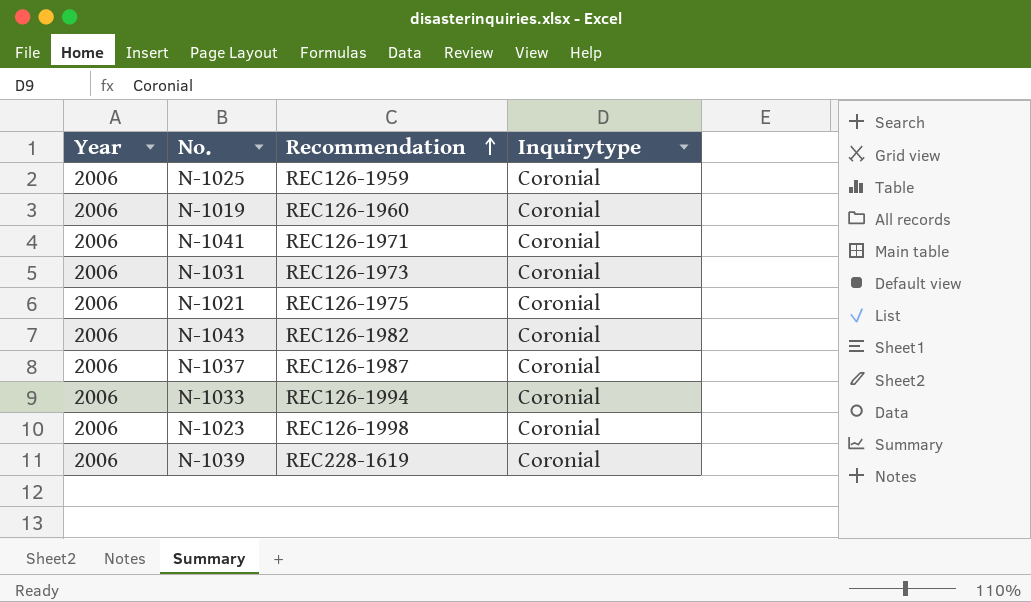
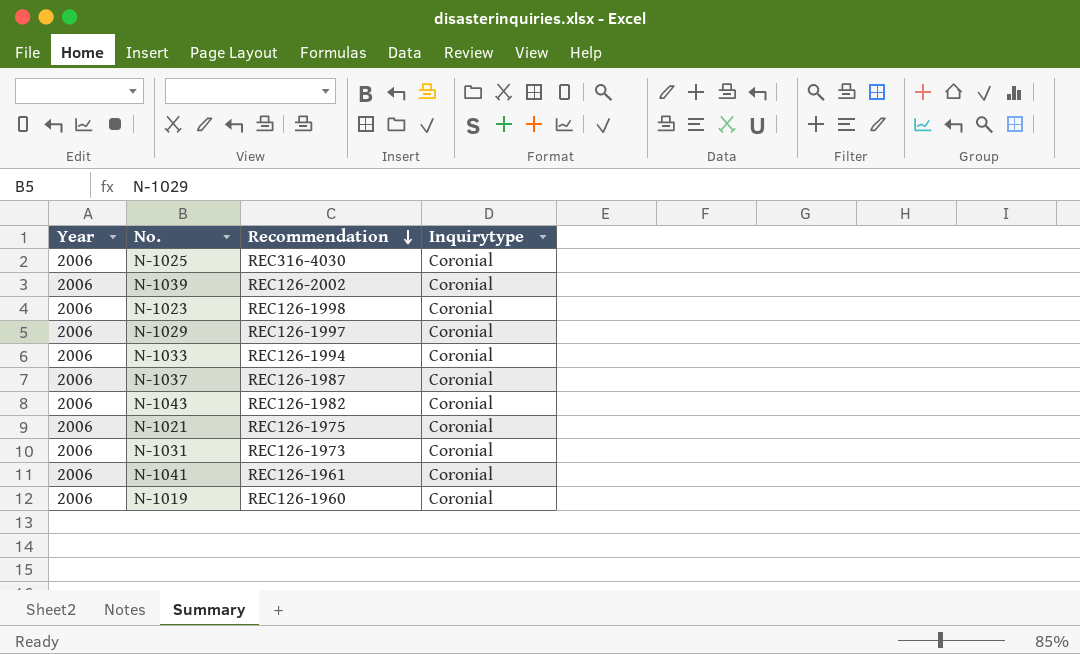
row order: Recommendation ascending -> Recommendation descending
N-1025 | Recommendation: REC126-1959 -> REC316-4030
N-1039 | Recommendation: REC228-1619 -> REC126-2002
row N-1029: none -> 2006 | REC126-1997 | Coronial
N-1041 | Recommendation: REC126-1971 -> REC126-1961

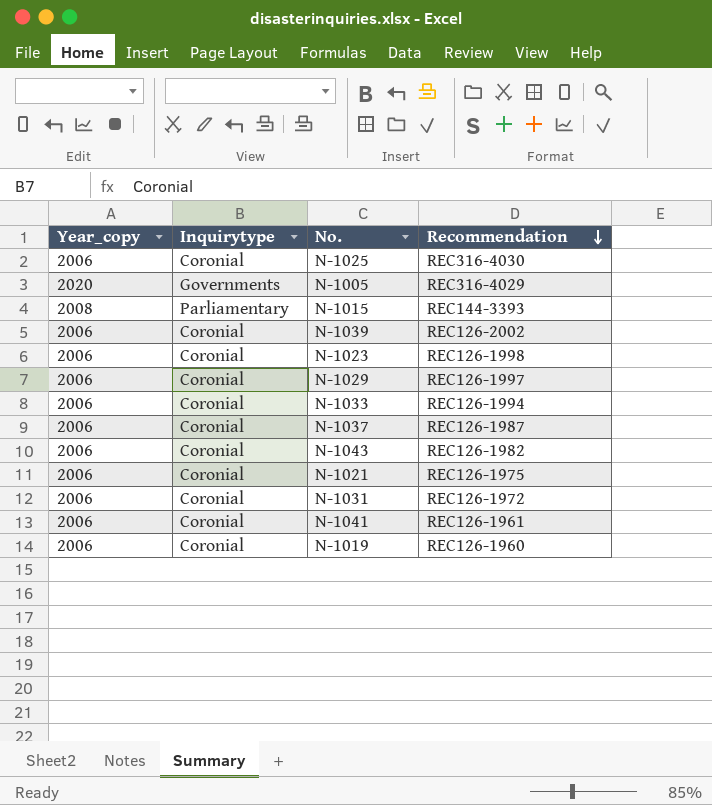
column name: Year -> Year_copy
column Inquirytype | position: 4 -> 2
row N-1005: none -> 2020 | Governments | REC316-4029
row N-1015: none -> 2008 | Parliamentary | REC144-3393
N-1031 | Recommendation: REC126-1973 -> REC126-1972

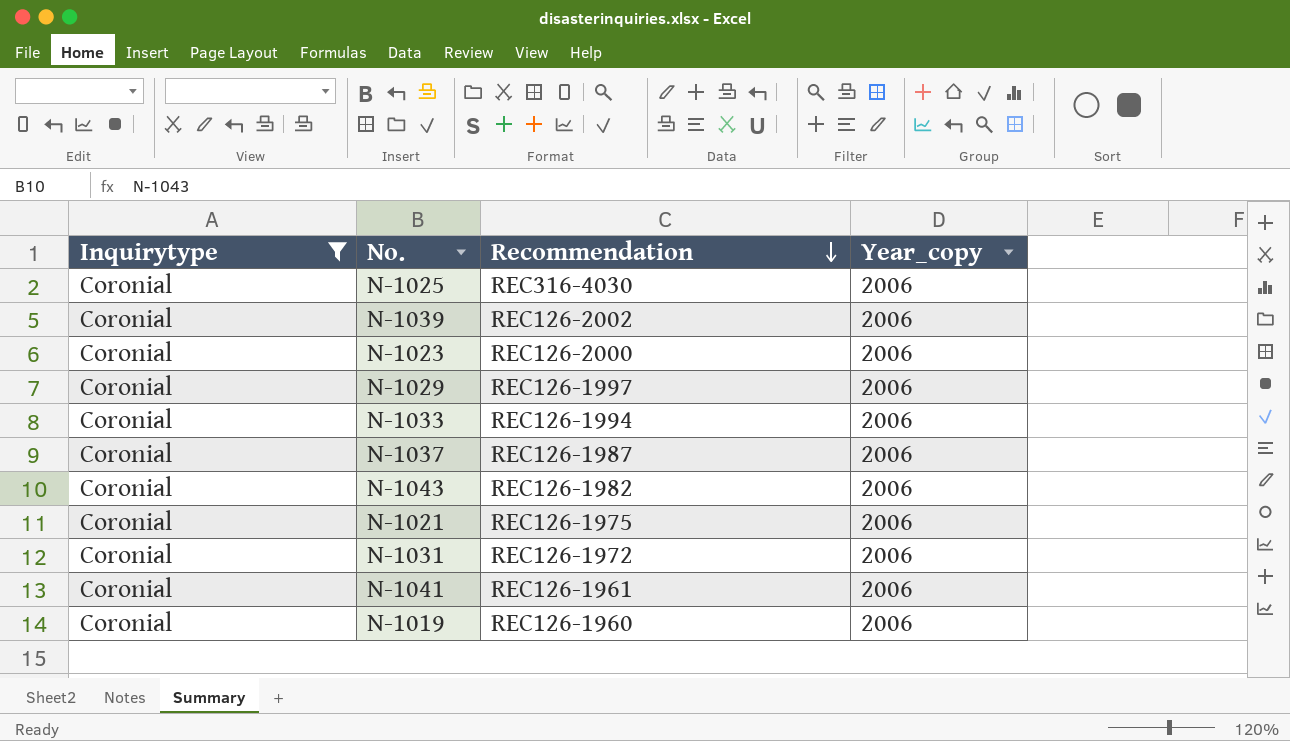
filter: none -> Inquirytype = Coronial
column Year_copy | position: 1 -> 4
N-1023 | Recommendation: REC126-1998 -> REC126-2000

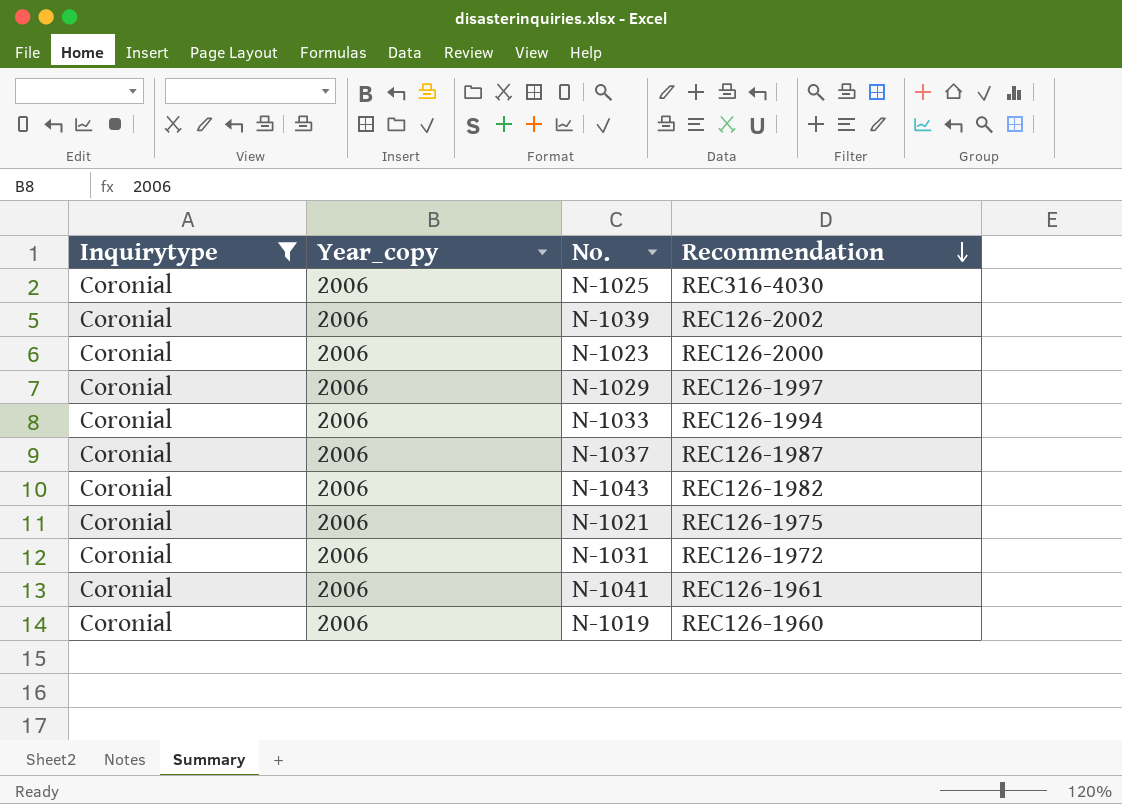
column Year_copy | position: 4 -> 2

